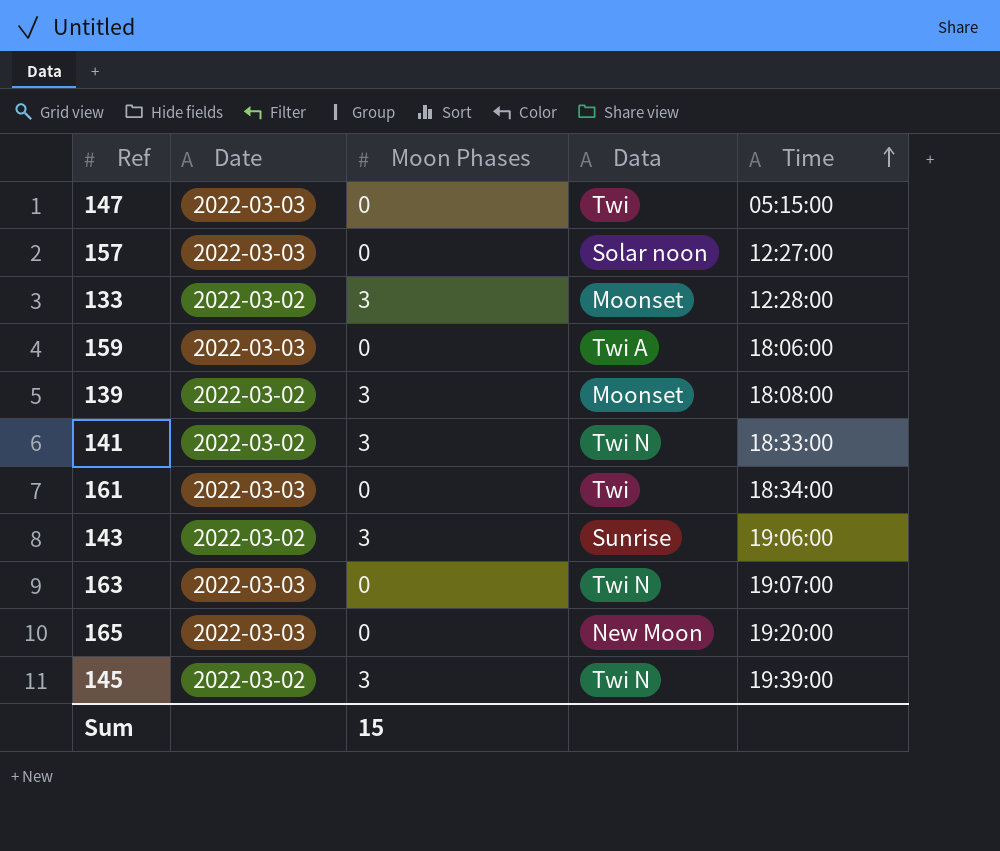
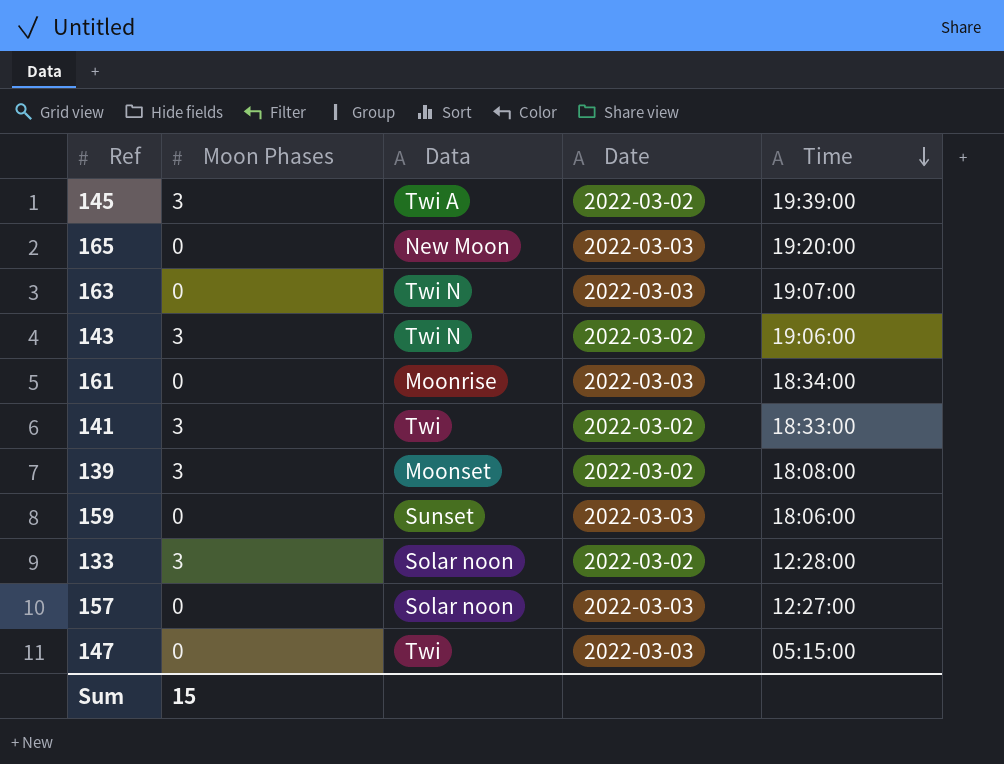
row order: Time ascending -> Time descending
column Date | position: 2 -> 4
145 | Data: Twi N -> Twi A
143 | Data: Sunrise -> Twi N
161 | Data: Twi -> Moonrise
141 | Data: Twi N -> Twi
159 | Data: Twi A -> Sunset
133 | Data: Moonset -> Solar noon

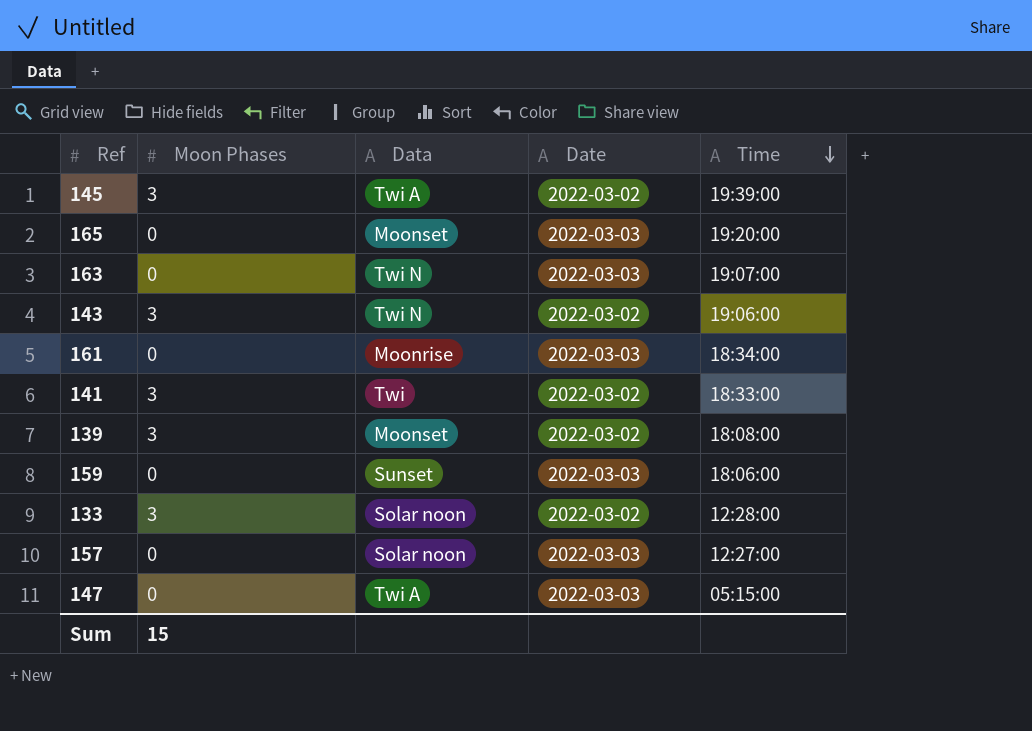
165 | Data: New Moon -> Moonset
147 | Data: Twi -> Twi A

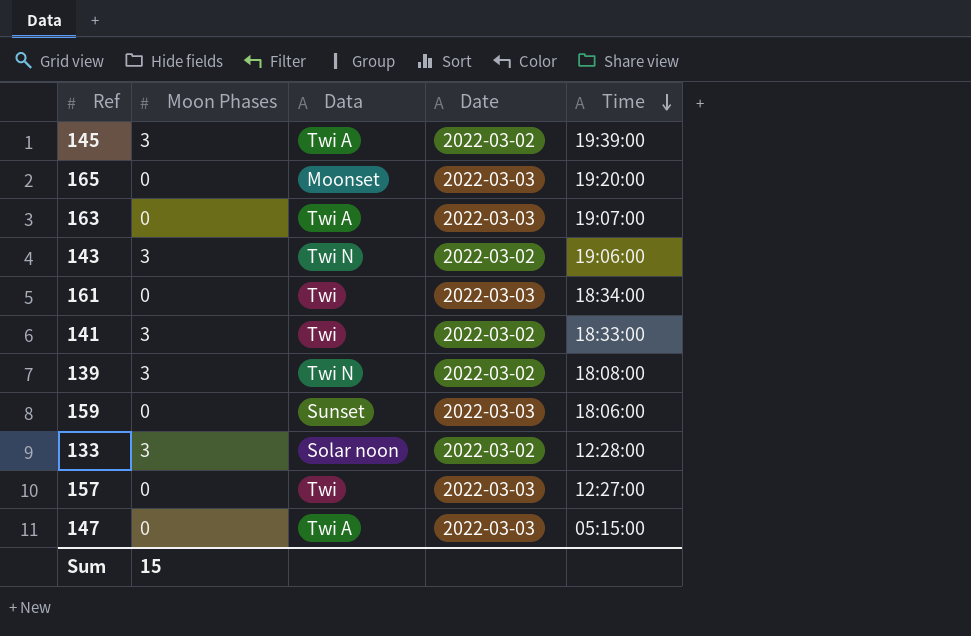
163 | Data: Twi N -> Twi A
161 | Data: Moonrise -> Twi
139 | Data: Moonset -> Twi N
157 | Data: Solar noon -> Twi

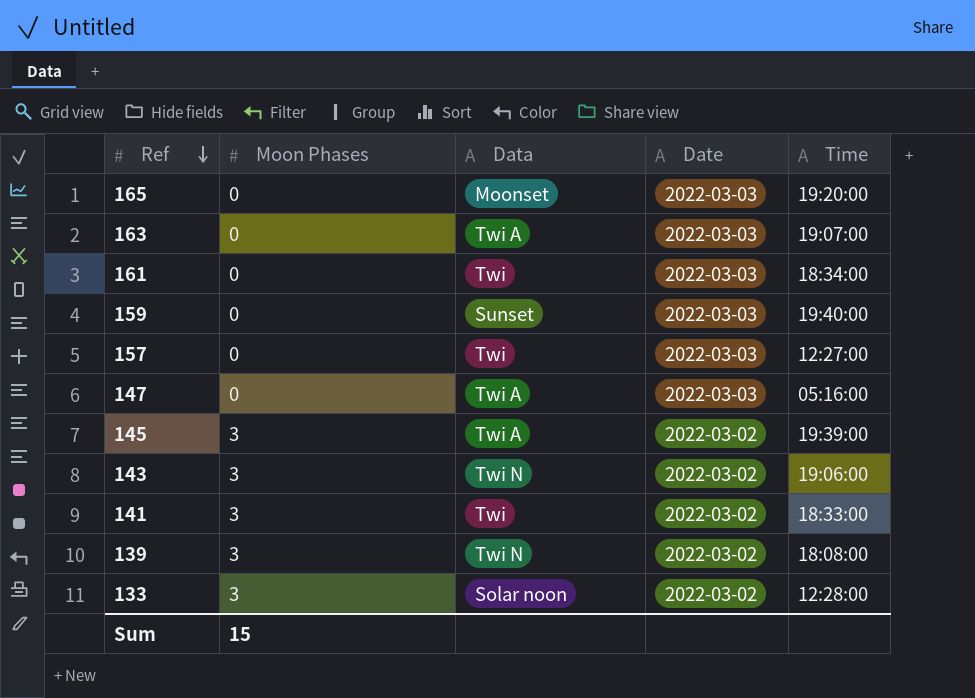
row order: Time descending -> Ref descending
159 | Time: 18:06:00 -> 19:40:00
147 | Time: 05:15:00 -> 05:16:00

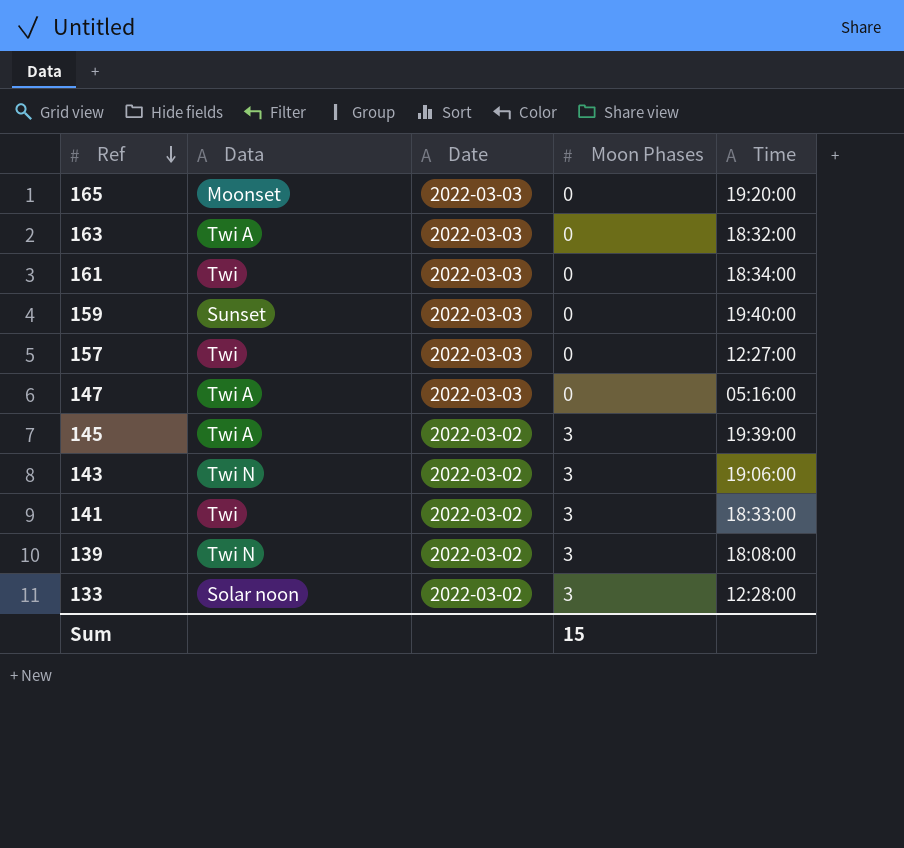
column Moon Phases | position: 2 -> 4
163 | Time: 19:07:00 -> 18:32:00

